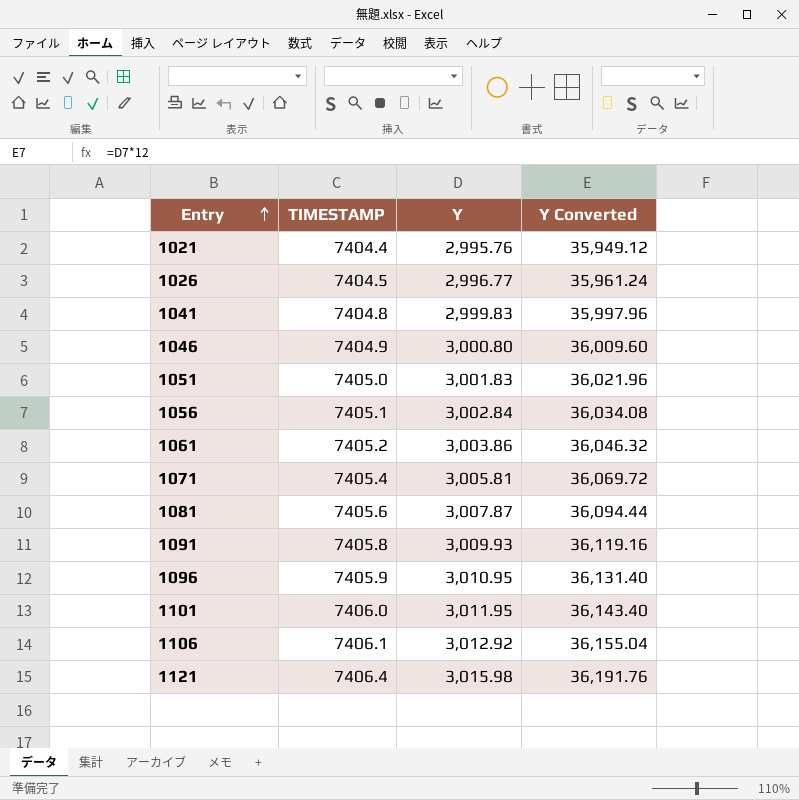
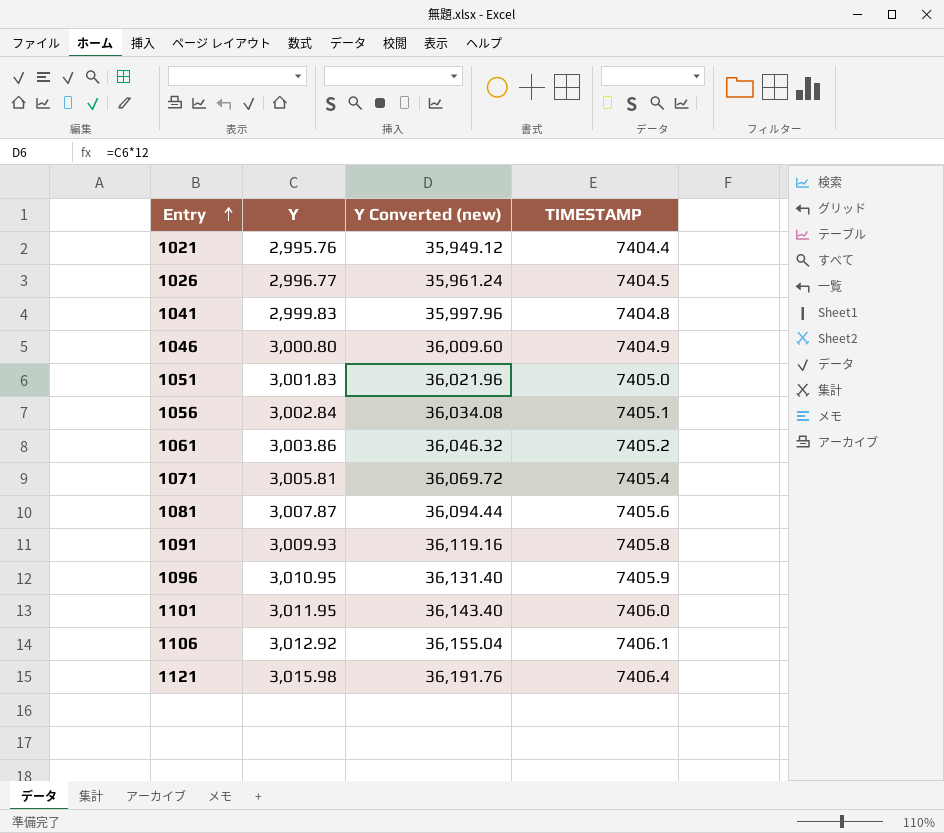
column name: Y Converted -> Y Converted (new)
column TIMESTAMP | position: 2 -> 4

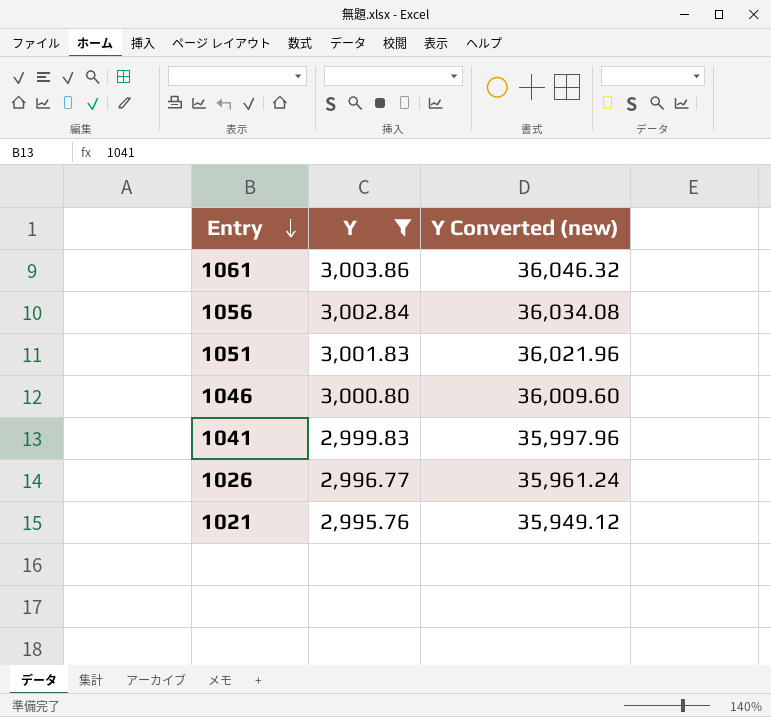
filter: none -> Y <= 3,003.86
row order: Entry ascending -> Entry descending
column TIMESTAMP | position: 4 -> none

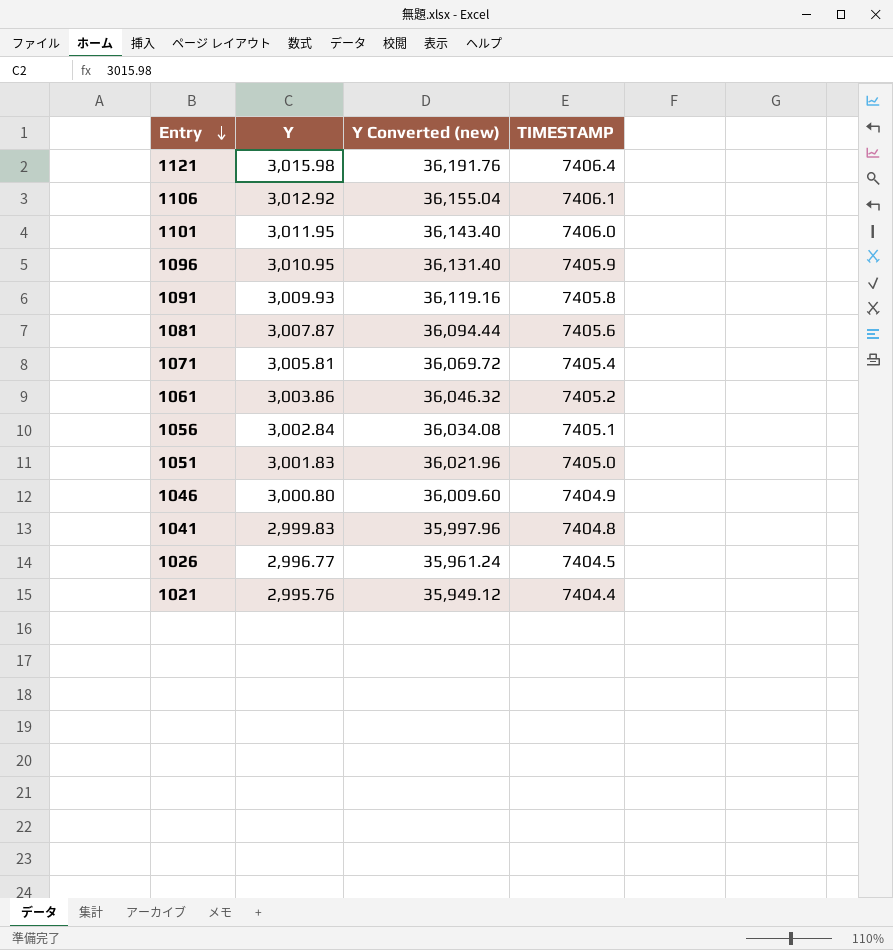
filter: Y <= 3,003.86 -> none
column TIMESTAMP | position: none -> 4

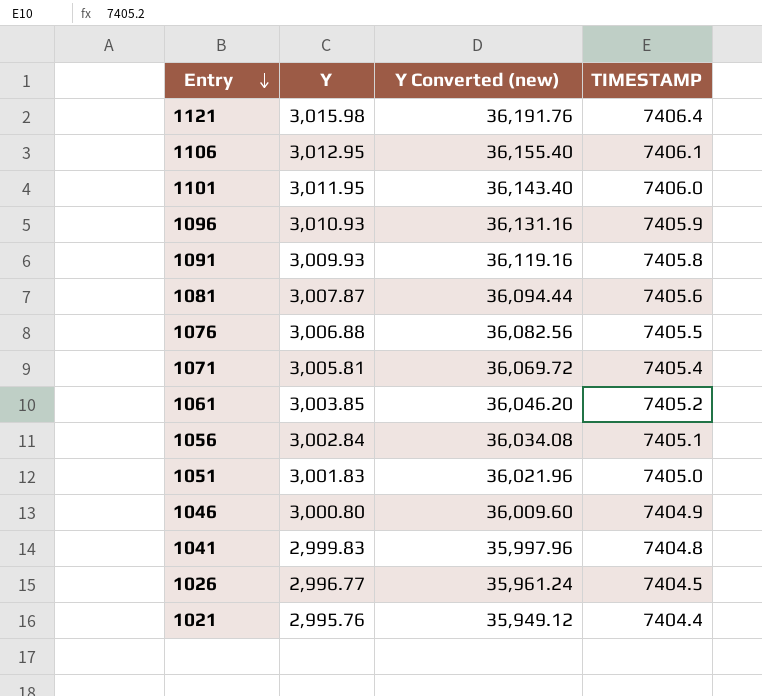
1106 | Y: 3,012.92 -> 3,012.95
1106 | Y Converted (new): 36,155.04 -> 36,155.40
1096 | Y: 3,010.95 -> 3,010.93
1096 | Y Converted (new): 36,131.40 -> 36,131.16
row 1076: none -> 3,006.88 | 36,082.56 | 7405.5
1061 | Y: 3,003.86 -> 3,003.85
1061 | Y Converted (new): 36,046.32 -> 36,046.20

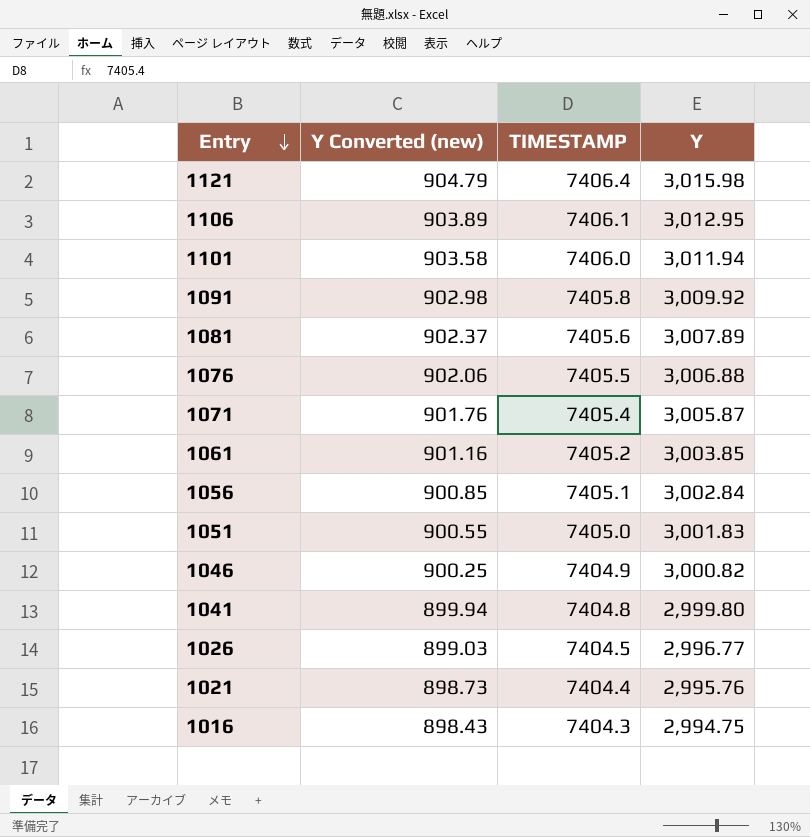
column Y Converted (new) | formula: [Y] * 12 -> [Y] * 0.3
column Y | position: 2 -> 4
row 1096: 3,010.93 | 36,131.16 | 7405.9 -> none
1101 | Y: 3,011.95 -> 3,011.94
1091 | Y: 3,009.93 -> 3,009.92
1081 | Y: 3,007.87 -> 3,007.89
1071 | Y: 3,005.81 -> 3,005.87
1046 | Y: 3,000.80 -> 3,000.82
1041 | Y: 2,999.83 -> 2,999.80
row 1016: none -> 898.43 | 7404.3 | 2,994.75

